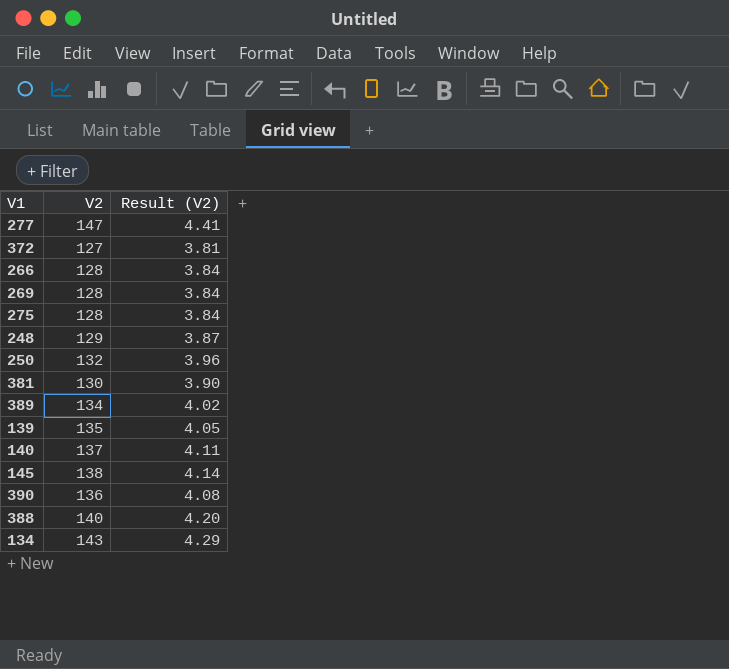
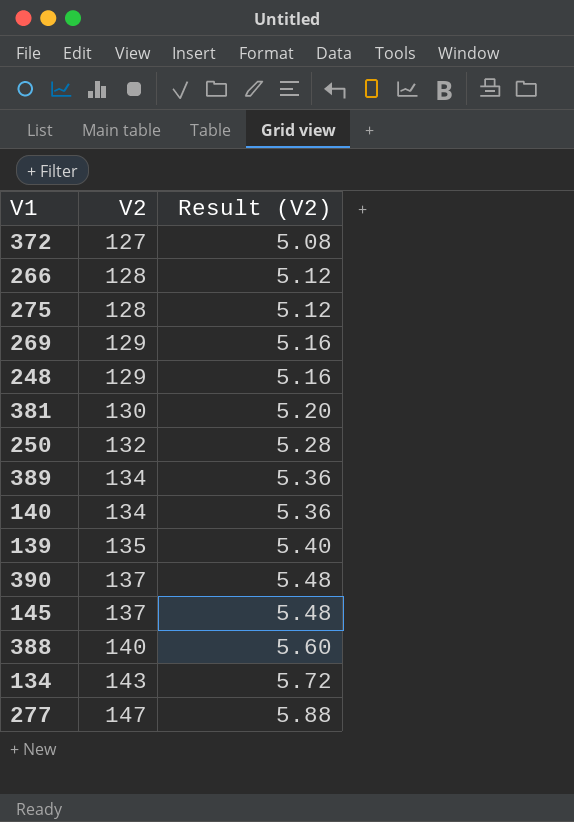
row order: none -> V2 ascending
column Result (V2) | formula: [V2] * 0.03 -> [V2] * 0.04
269 | V2: 128 -> 129
140 | V2: 137 -> 134
390 | V2: 136 -> 137
145 | V2: 138 -> 137

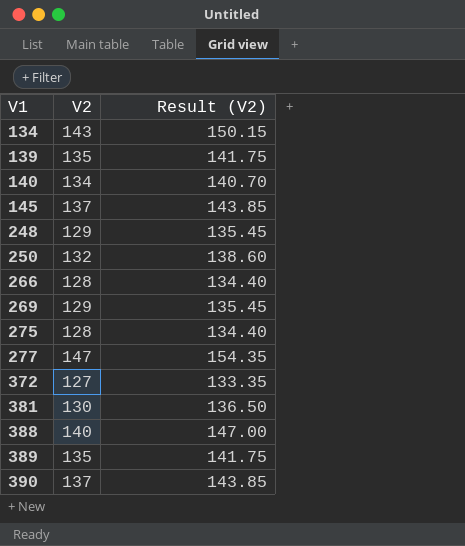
row order: V2 ascending -> V1 ascending
column Result (V2) | formula: [V2] * 0.04 -> [V2] * 1.05
389 | V2: 134 -> 135

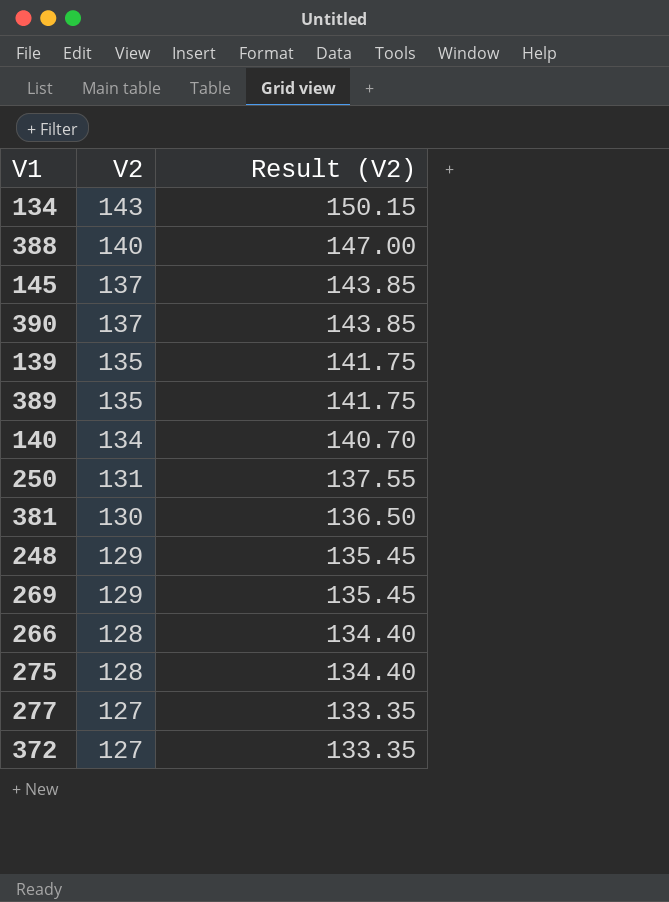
row order: V1 ascending -> V2 descending
250 | V2: 132 -> 131
250 | Result (V2): 138.60 -> 137.55
277 | V2: 147 -> 127
277 | Result (V2): 154.35 -> 133.35

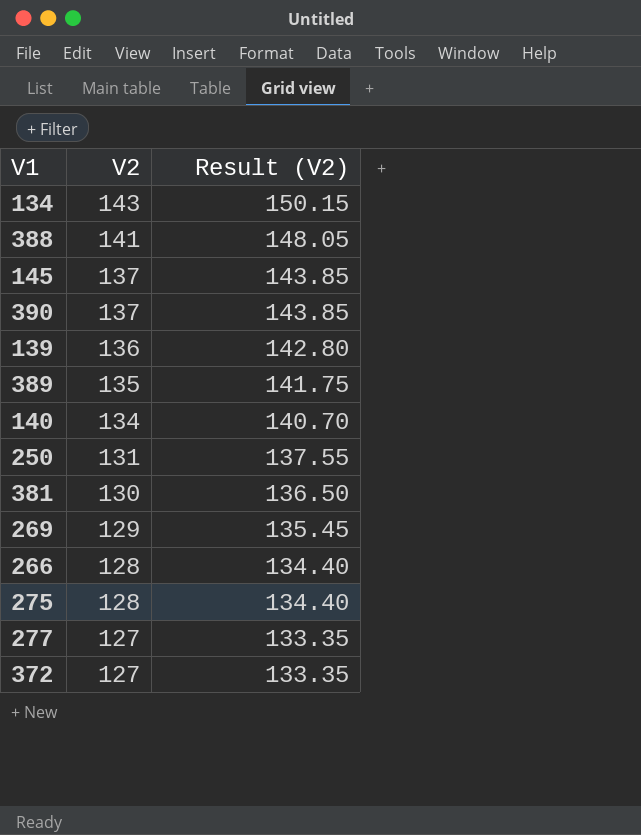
row 248: 129 | 135.45 -> none
388 | V2: 140 -> 141
388 | Result (V2): 147.00 -> 148.05
139 | V2: 135 -> 136
139 | Result (V2): 141.75 -> 142.80

